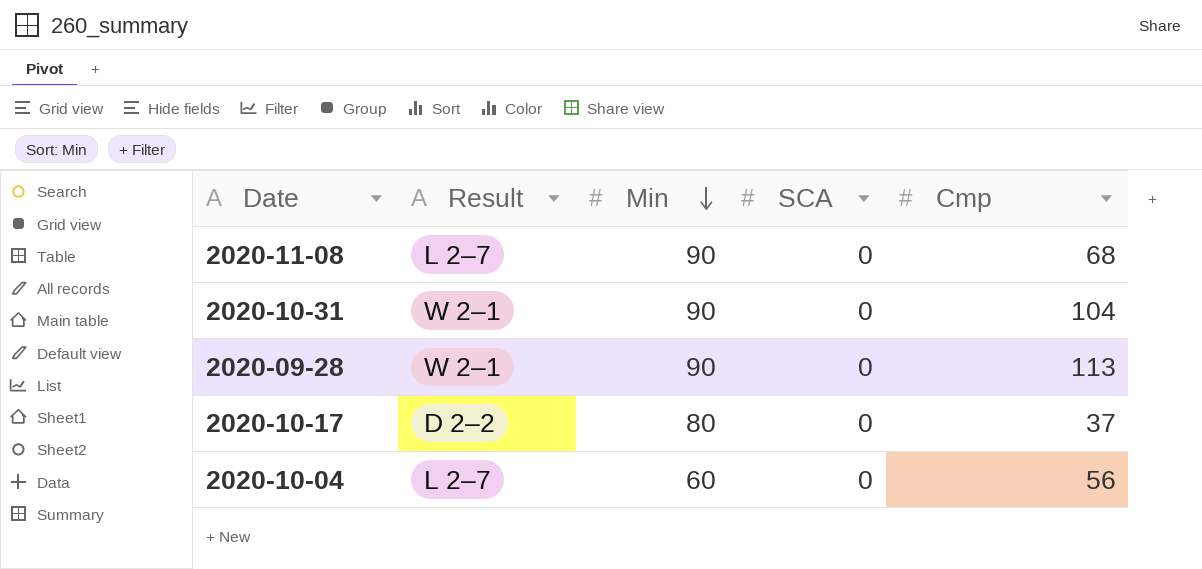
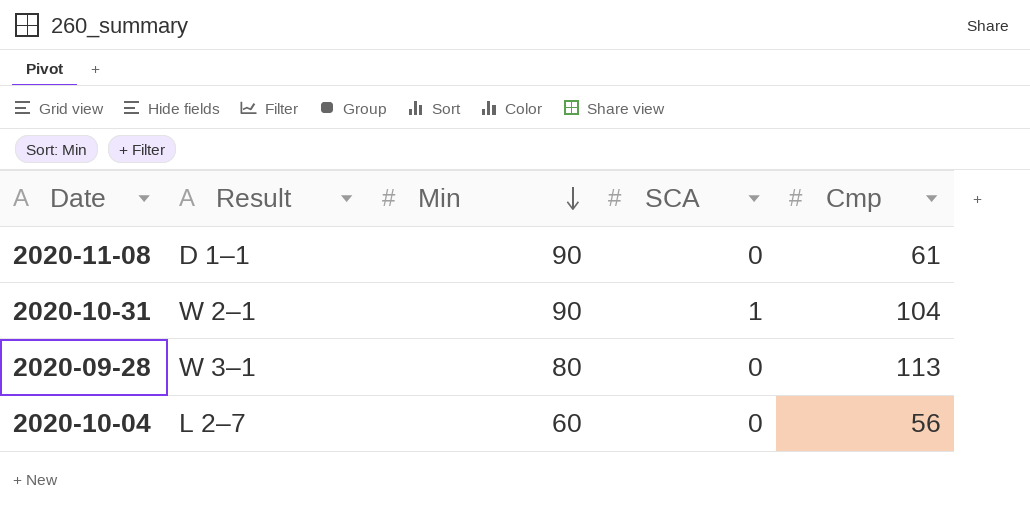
row 2020-10-17: D 2–2 | 80 | 0 | 37 -> none
2020-11-08 | Result: L 2–7 -> D 1–1
2020-11-08 | Cmp: 68 -> 61
2020-10-31 | SCA: 0 -> 1
2020-09-28 | Result: W 2–1 -> W 3–1
2020-09-28 | Min: 90 -> 80

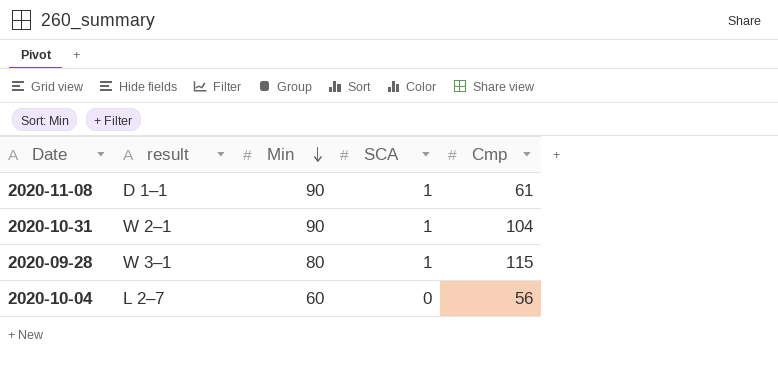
column name: Result -> result
2020-11-08 | SCA: 0 -> 1
2020-09-28 | SCA: 0 -> 1
2020-09-28 | Cmp: 113 -> 115

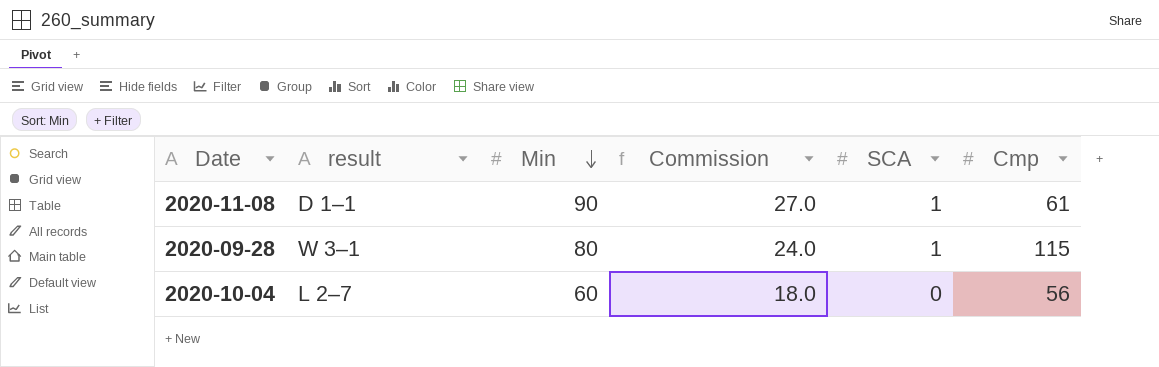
column Commission | formula: none -> [Min] * 0.3
row 2020-10-31: W 2–1 | 90 | 1 | 104 -> none

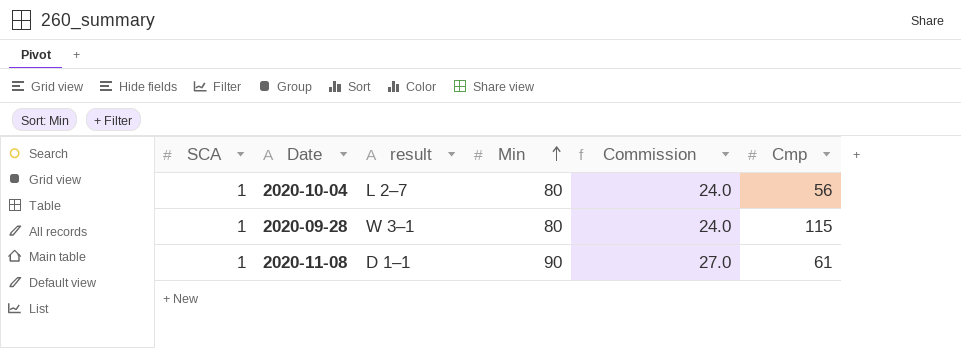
row order: Min descending -> Min ascending
column SCA | position: 5 -> 1
2020-10-04 | SCA: 0 -> 1
2020-10-04 | Min: 60 -> 80
2020-10-04 | Commission: 18.0 -> 24.0

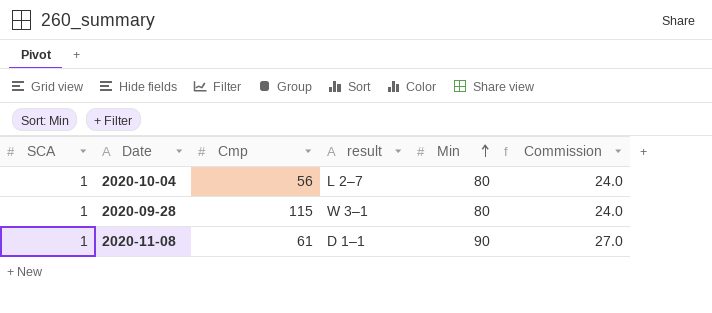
column Cmp | position: 6 -> 3

